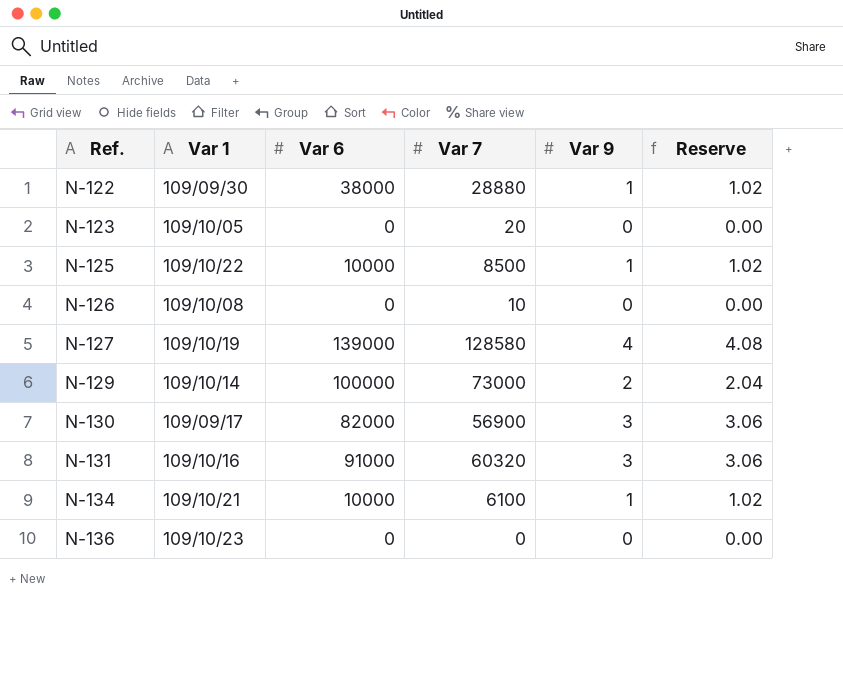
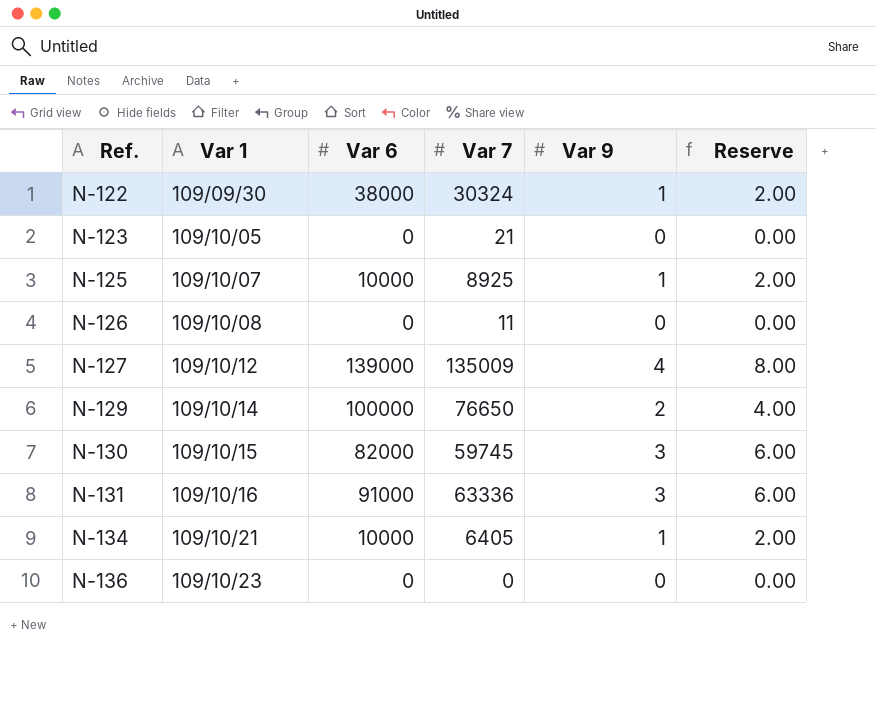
column Reserve | formula: [Var 9] * 1.02 -> [Var 9] * 2
N-122 | Var 7: 28880 -> 30324
N-123 | Var 7: 20 -> 21
N-125 | Var 1: 109/10/22 -> 109/10/07
N-125 | Var 7: 8500 -> 8925
N-126 | Var 7: 10 -> 11
N-127 | Var 1: 109/10/19 -> 109/10/12
N-127 | Var 7: 128580 -> 135009
N-129 | Var 7: 73000 -> 76650
N-130 | Var 1: 109/09/17 -> 109/10/15
N-130 | Var 7: 56900 -> 59745
N-131 | Var 7: 60320 -> 63336
N-134 | Var 7: 6100 -> 6405

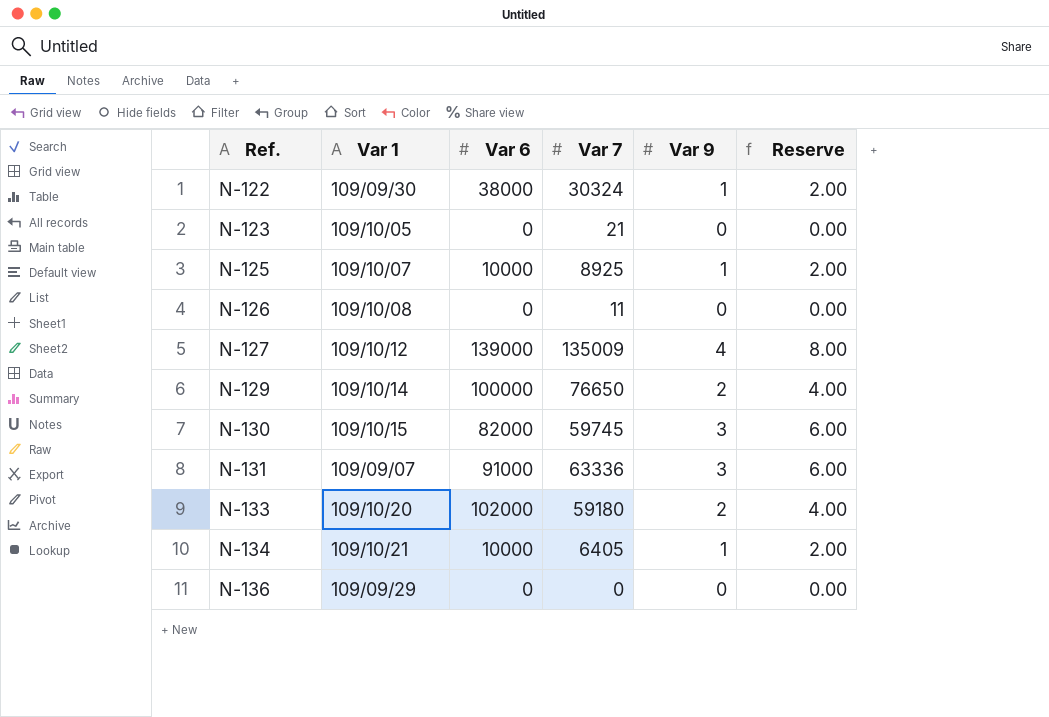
N-131 | Var 1: 109/10/16 -> 109/09/07
row N-133: none -> 109/10/20 | 102000 | 59180 | 2 | 4.00
N-136 | Var 1: 109/10/23 -> 109/09/29

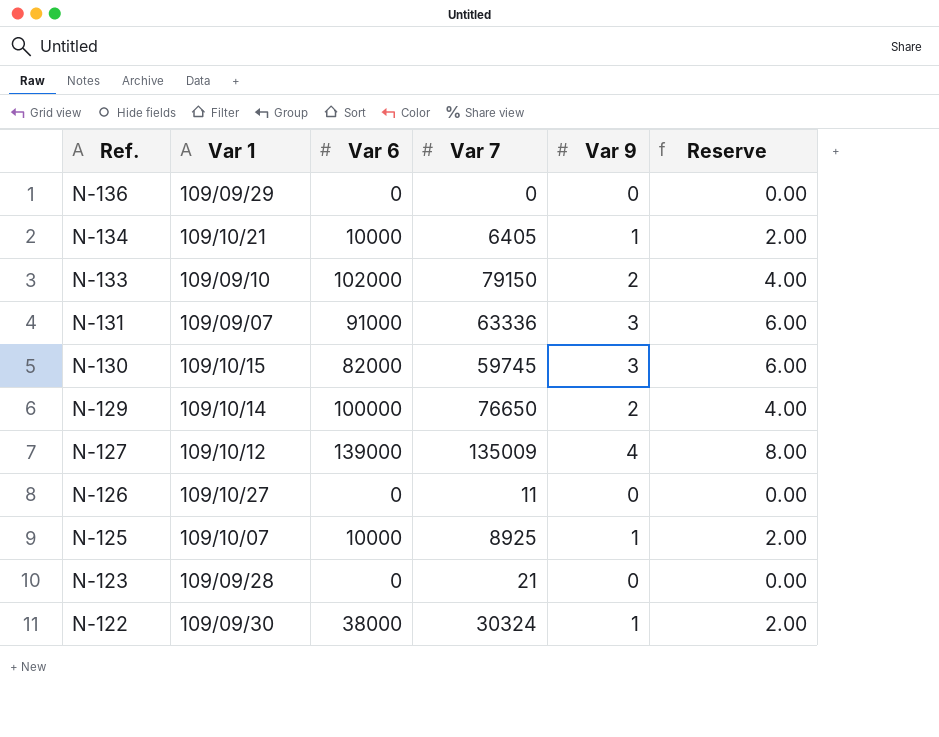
row order: Ref. ascending -> Ref. descending
N-133 | Var 1: 109/10/20 -> 109/09/10
N-133 | Var 7: 59180 -> 79150
N-126 | Var 1: 109/10/08 -> 109/10/27
N-123 | Var 1: 109/10/05 -> 109/09/28

